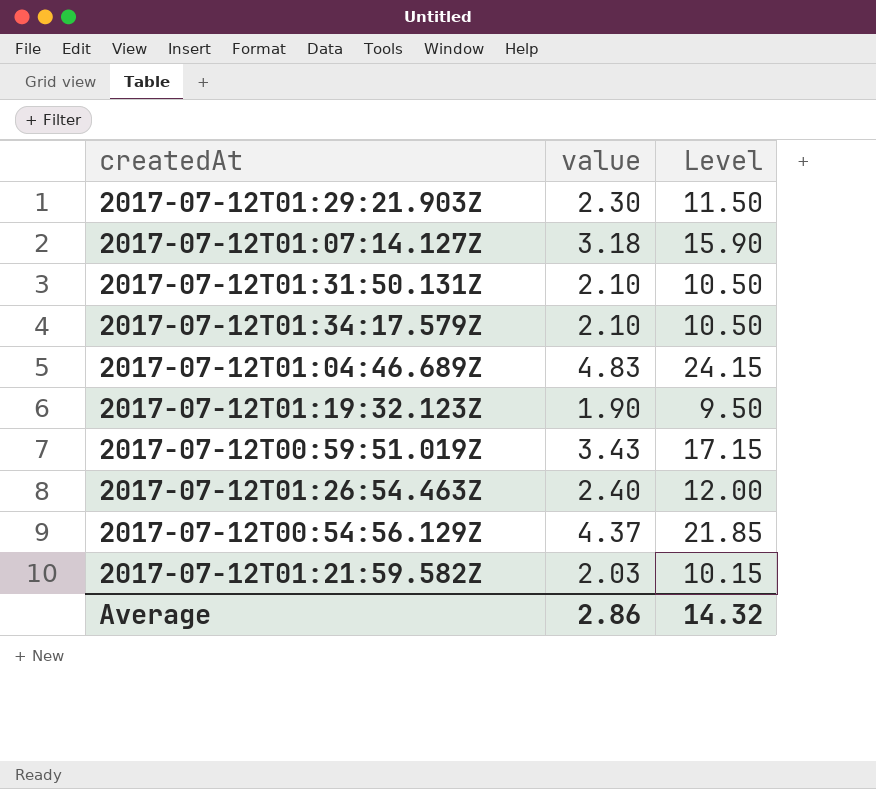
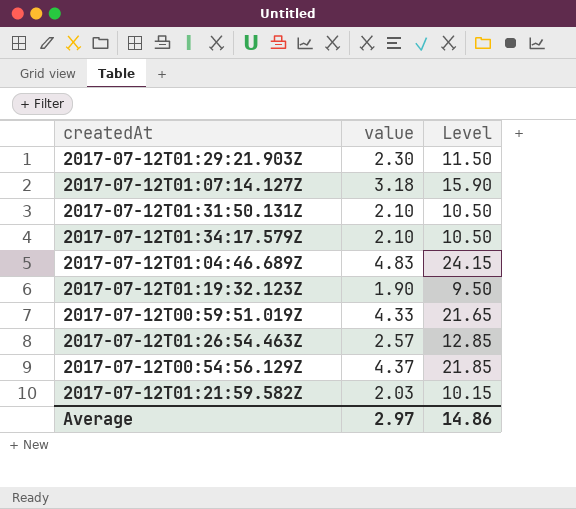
2017-07-12T00:59:51.019Z | value: 3.43 -> 4.33
2017-07-12T00:59:51.019Z | Level: 17.15 -> 21.65
2017-07-12T01:26:54.463Z | value: 2.40 -> 2.57
2017-07-12T01:26:54.463Z | Level: 12.00 -> 12.85
Average | value: 2.86 -> 2.97
Average | Level: 14.32 -> 14.86

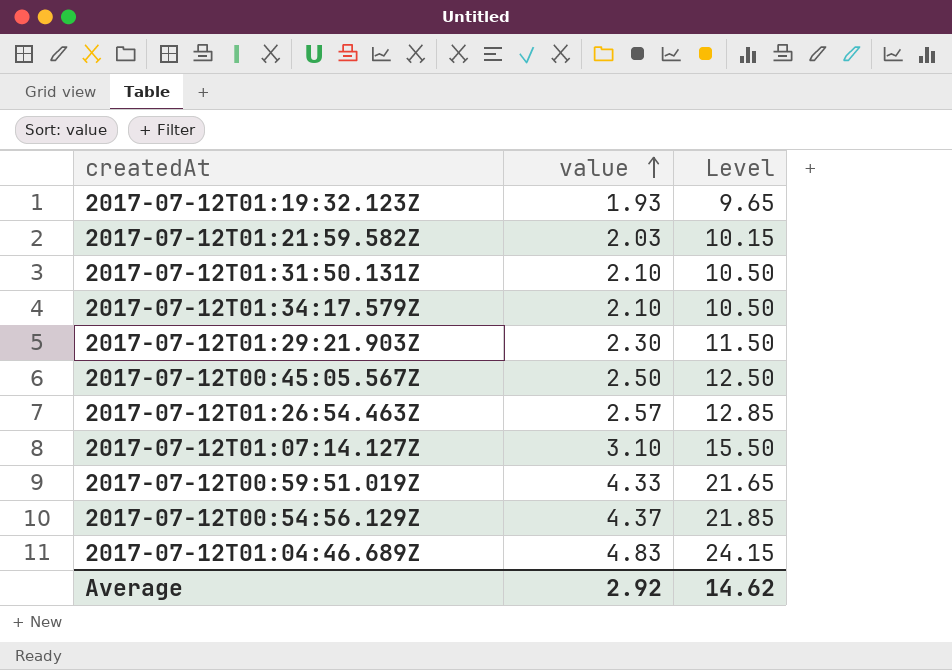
row order: none -> value ascending
2017-07-12T01:19:32.123Z | value: 1.90 -> 1.93
2017-07-12T01:19:32.123Z | Level: 9.50 -> 9.65
row 2017-07-12T00:45:05.567Z: none -> 2.50 | 12.50
2017-07-12T01:07:14.127Z | value: 3.18 -> 3.10
2017-07-12T01:07:14.127Z | Level: 15.90 -> 15.50
Average | value: 2.97 -> 2.92
Average | Level: 14.86 -> 14.62

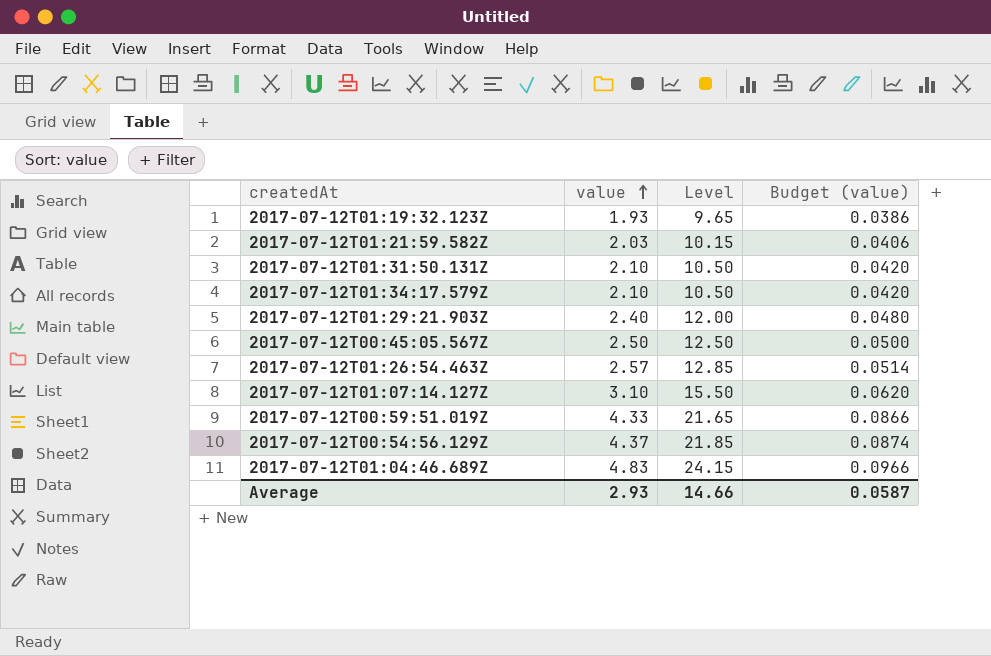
column Budget (value) | formula: none -> [value] * 0.02
2017-07-12T01:29:21.903Z | value: 2.30 -> 2.40
2017-07-12T01:29:21.903Z | Level: 11.50 -> 12.00
Average | value: 2.92 -> 2.93
Average | Level: 14.62 -> 14.66

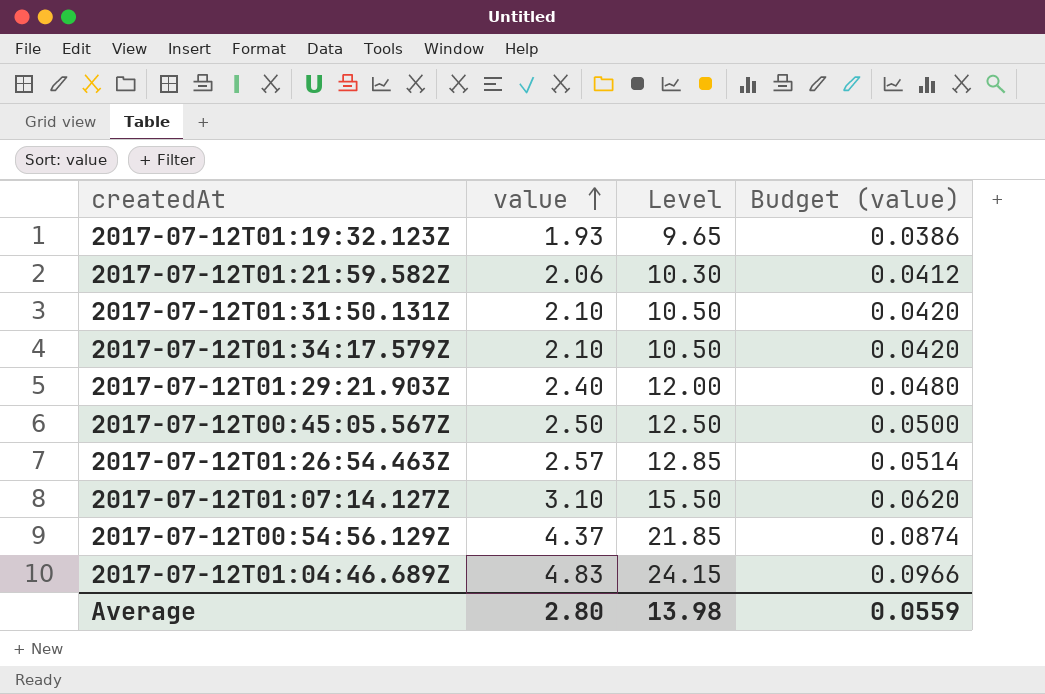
row 2017-07-12T00:59:51.019Z: 4.33 | 21.65 | 0.0866 -> none
2017-07-12T01:21:59.582Z | value: 2.03 -> 2.06
2017-07-12T01:21:59.582Z | Level: 10.15 -> 10.30
2017-07-12T01:21:59.582Z | Budget (value): 0.0406 -> 0.0412
Average | value: 2.93 -> 2.80
Average | Level: 14.66 -> 13.98
Average | Budget (value): 0.0587 -> 0.0559

